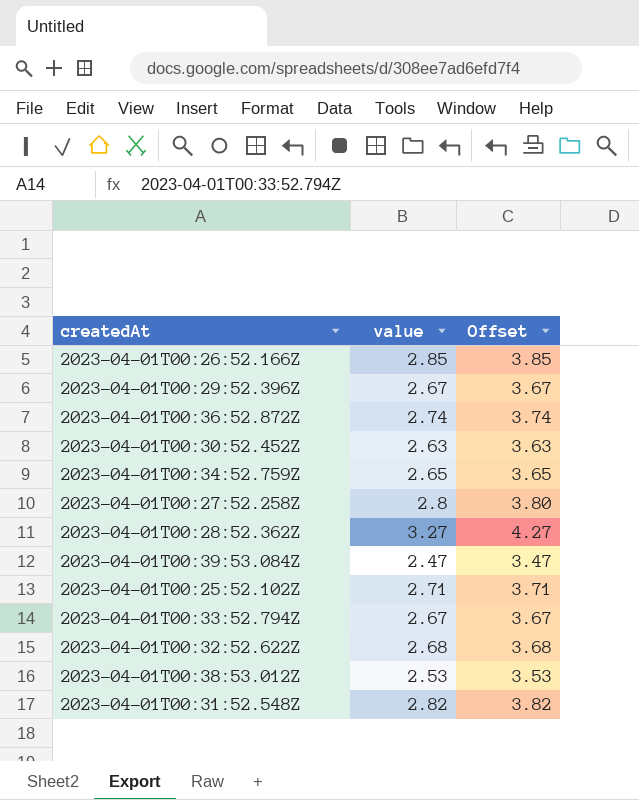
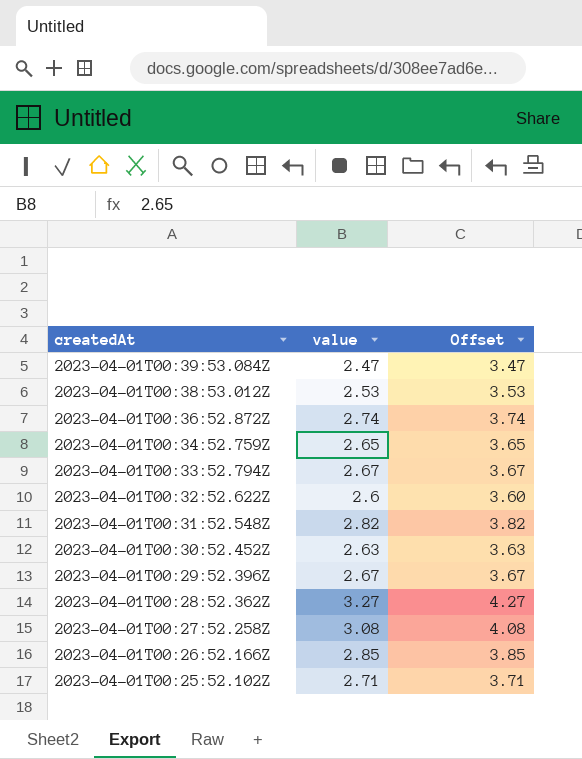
row order: none -> createdAt descending
2023-04-01T00:32:52.622Z | value: 2.68 -> 2.6
2023-04-01T00:32:52.622Z | Offset: 3.68 -> 3.60
2023-04-01T00:27:52.258Z | value: 2.8 -> 3.08
2023-04-01T00:27:52.258Z | Offset: 3.80 -> 4.08

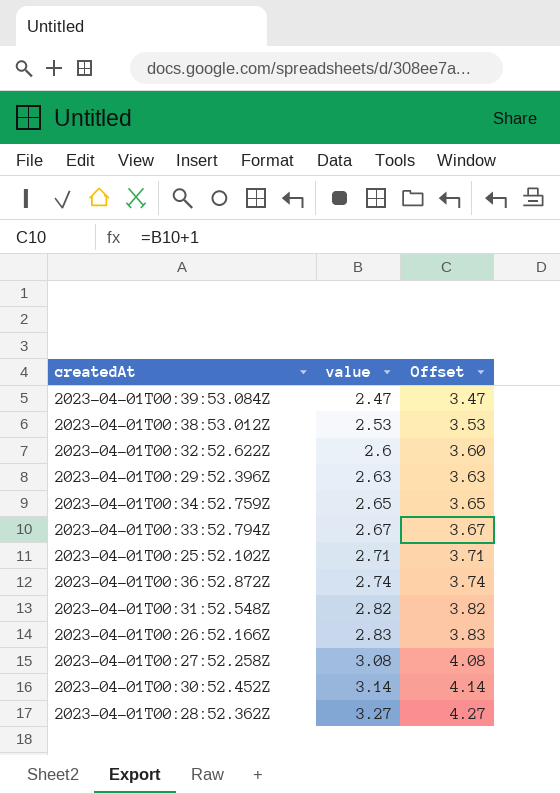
row order: createdAt descending -> value ascending
2023-04-01T00:29:52.396Z | value: 2.67 -> 2.63
2023-04-01T00:29:52.396Z | Offset: 3.67 -> 3.63
2023-04-01T00:26:52.166Z | value: 2.85 -> 2.83
2023-04-01T00:26:52.166Z | Offset: 3.85 -> 3.83
2023-04-01T00:30:52.452Z | value: 2.63 -> 3.14
2023-04-01T00:30:52.452Z | Offset: 3.63 -> 4.14

